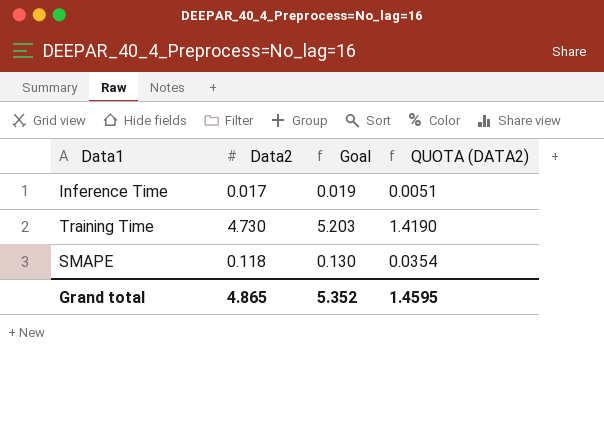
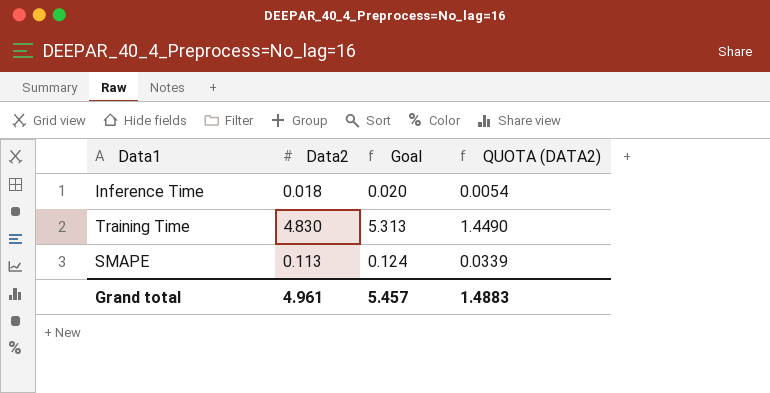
Inference Time | Data2: 0.017 -> 0.018
Inference Time | Goal: 0.019 -> 0.020
Inference Time | QUOTA (DATA2): 0.0051 -> 0.0054
Training Time | Data2: 4.730 -> 4.830
Training Time | Goal: 5.203 -> 5.313
Training Time | QUOTA (DATA2): 1.4190 -> 1.4490
SMAPE | Data2: 0.118 -> 0.113
SMAPE | Goal: 0.130 -> 0.124
SMAPE | QUOTA (DATA2): 0.0354 -> 0.0339
Grand total | Data2: 4.865 -> 4.961
Grand total | Goal: 5.352 -> 5.457
Grand total | QUOTA (DATA2): 1.4595 -> 1.4883

